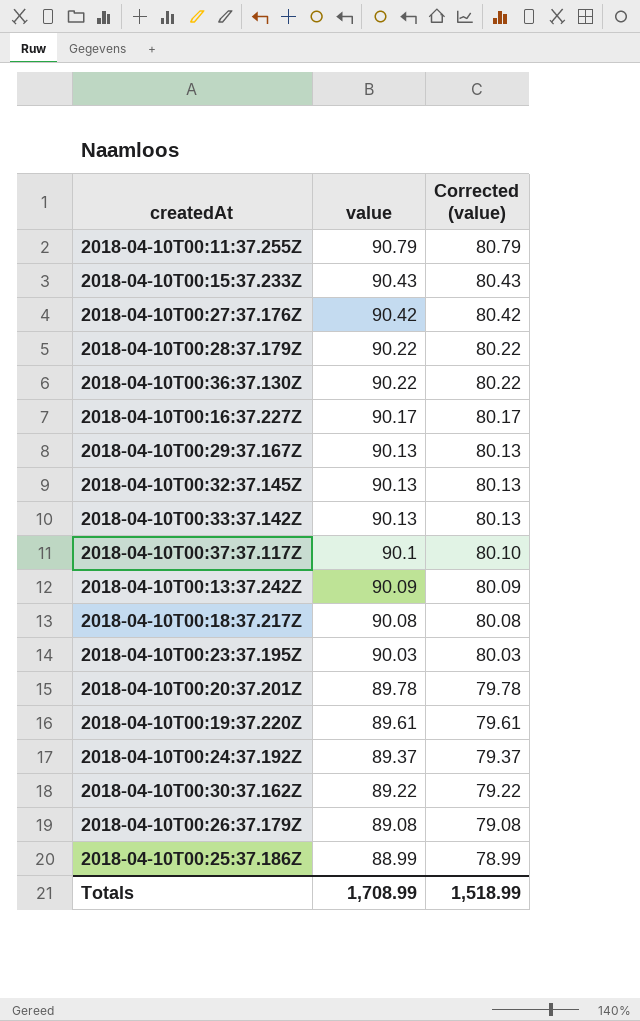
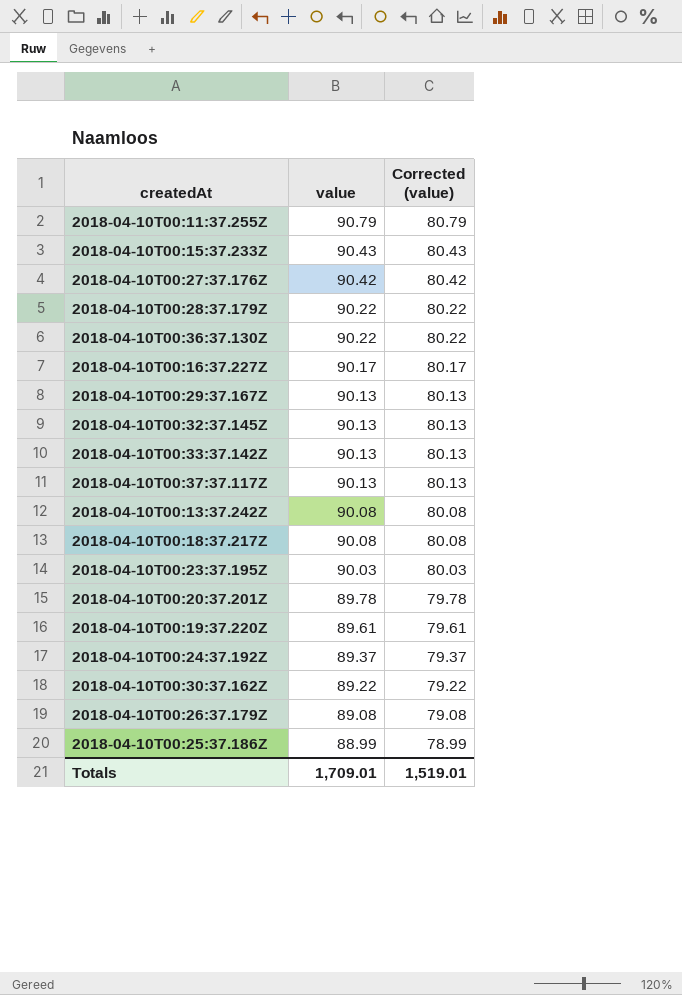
2018-04-10T00:37:37.117Z | value: 90.1 -> 90.13
2018-04-10T00:37:37.117Z | Corrected (value): 80.10 -> 80.13
2018-04-10T00:13:37.242Z | value: 90.09 -> 90.08
2018-04-10T00:13:37.242Z | Corrected (value): 80.09 -> 80.08
Totals | value: 1,708.99 -> 1,709.01
Totals | Corrected (value): 1,518.99 -> 1,519.01

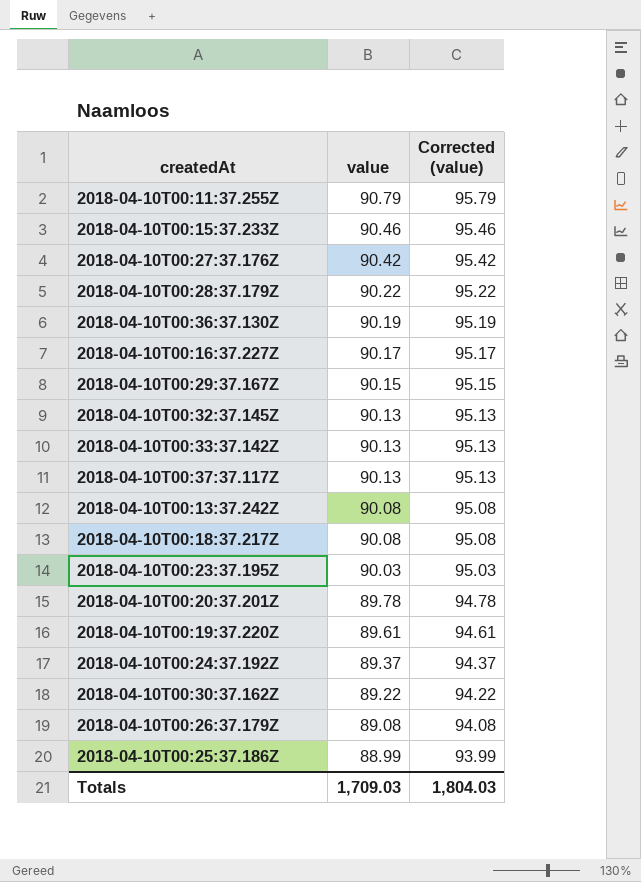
column Corrected (value) | formula: [value] - 10 -> [value] + 5
2018-04-10T00:15:37.233Z | value: 90.43 -> 90.46
2018-04-10T00:36:37.130Z | value: 90.22 -> 90.19
2018-04-10T00:29:37.167Z | value: 90.13 -> 90.15
Totals | value: 1,709.01 -> 1,709.03
Totals | Corrected (value): 1,519.01 -> 1,804.03

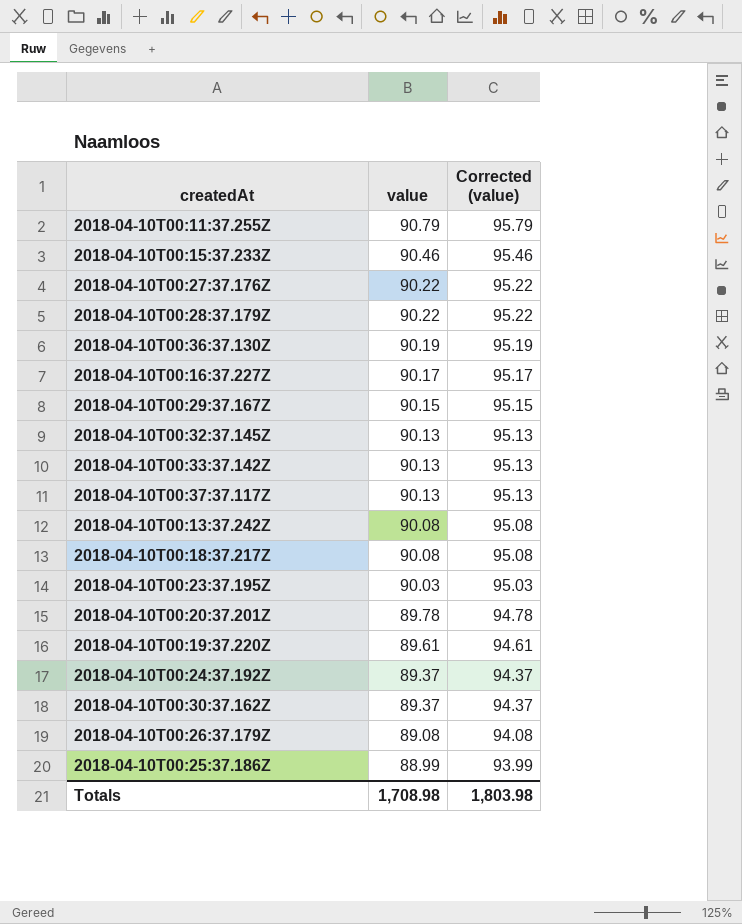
2018-04-10T00:27:37.176Z | value: 90.42 -> 90.22
2018-04-10T00:27:37.176Z | Corrected (value): 95.42 -> 95.22
2018-04-10T00:30:37.162Z | value: 89.22 -> 89.37
2018-04-10T00:30:37.162Z | Corrected (value): 94.22 -> 94.37
Totals | value: 1,709.03 -> 1,708.98
Totals | Corrected (value): 1,804.03 -> 1,803.98

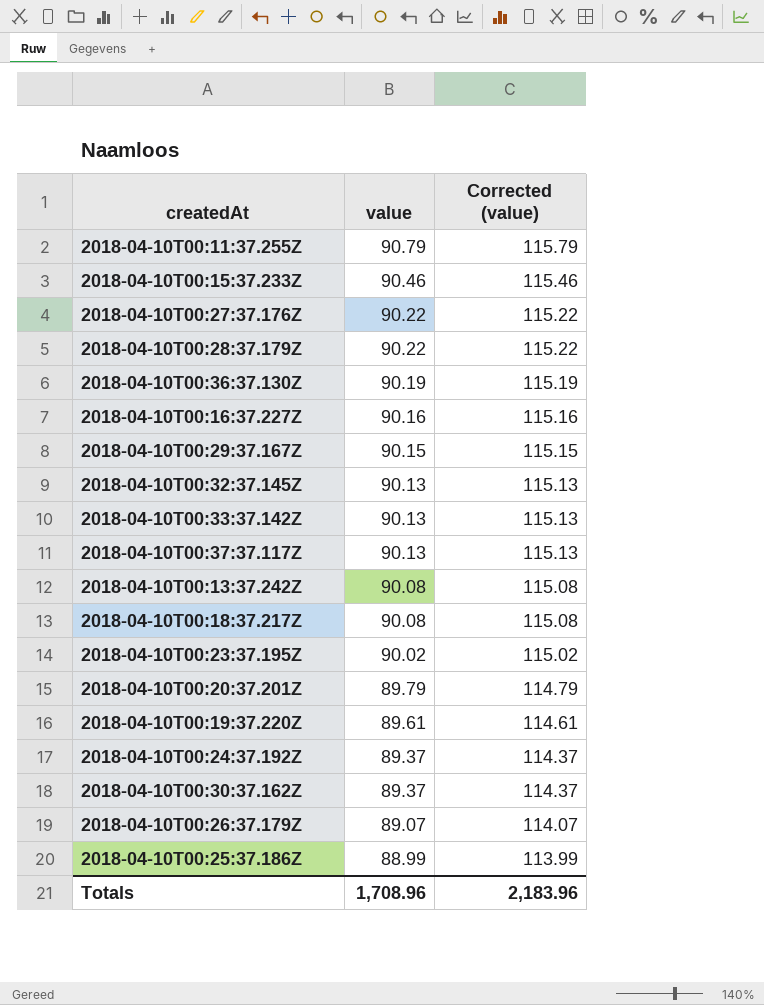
column Corrected (value) | formula: [value] + 5 -> [value] + 25
2018-04-10T00:16:37.227Z | value: 90.17 -> 90.16
2018-04-10T00:23:37.195Z | value: 90.03 -> 90.02
2018-04-10T00:20:37.201Z | value: 89.78 -> 89.79
2018-04-10T00:26:37.179Z | value: 89.08 -> 89.07
Totals | value: 1,708.98 -> 1,708.96
Totals | Corrected (value): 1,803.98 -> 2,183.96

